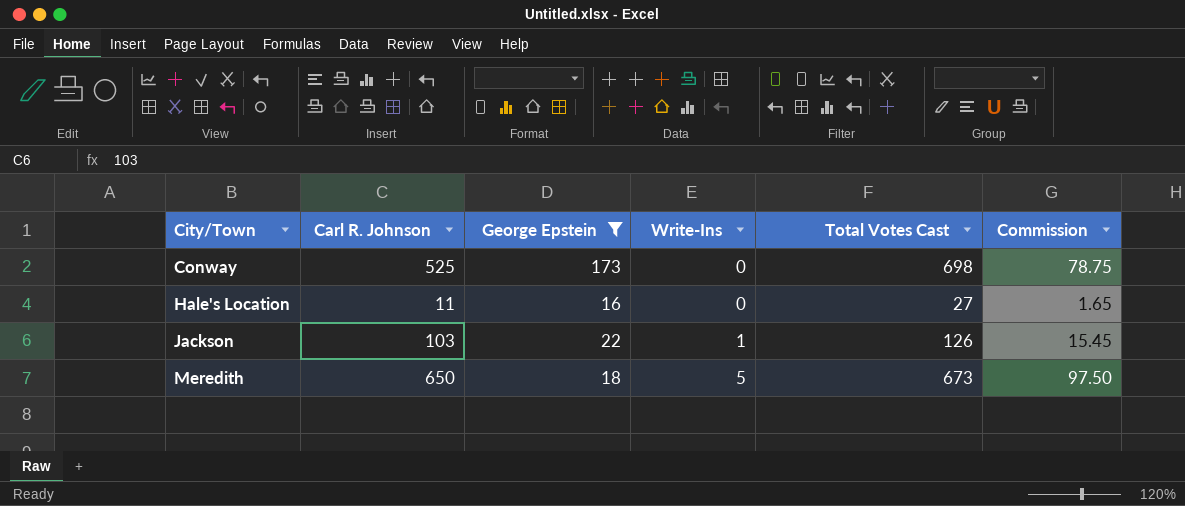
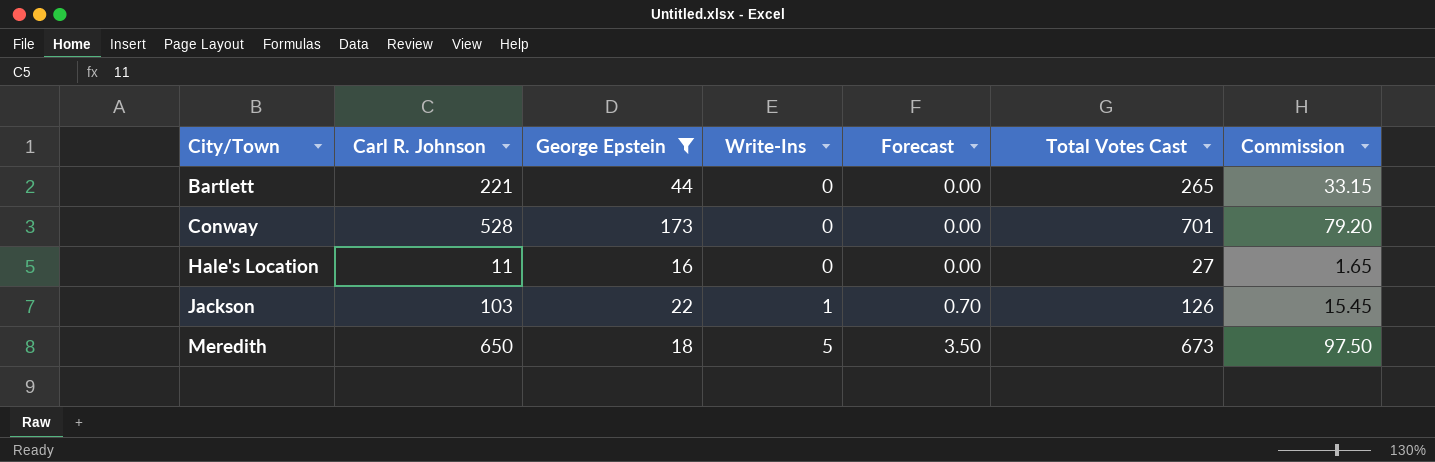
column Forecast | formula: none -> [Write-Ins] * 0.7
row Bartlett: none -> 221 | 44 | 0 | 0.00 | 265 | 33.15
Conway | Carl R. Johnson: 525 -> 528
Conway | Total Votes Cast: 698 -> 701
Conway | Commission: 78.75 -> 79.20

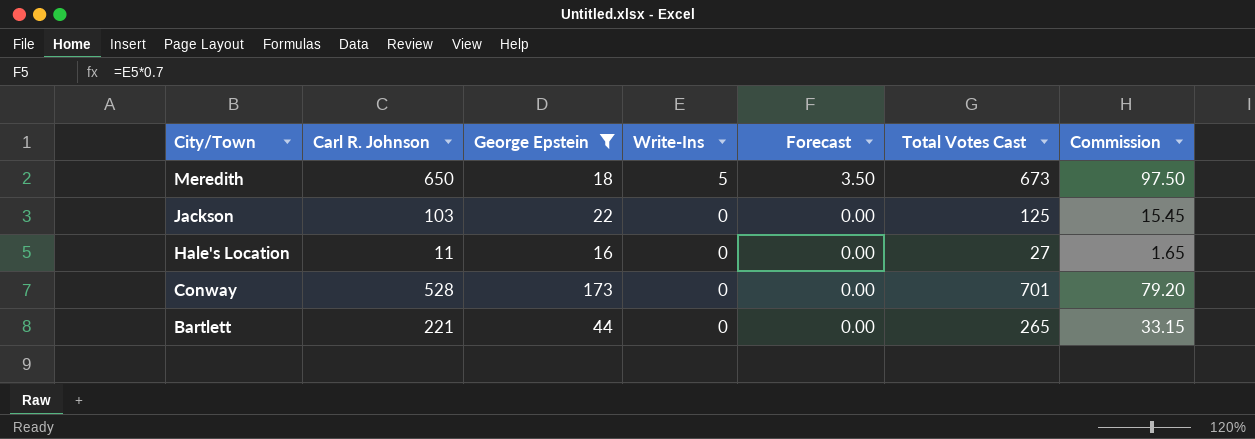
row order: City/Town ascending -> City/Town descending
Jackson | Write-Ins: 1 -> 0
Jackson | Forecast: 0.70 -> 0.00
Jackson | Total Votes Cast: 126 -> 125

